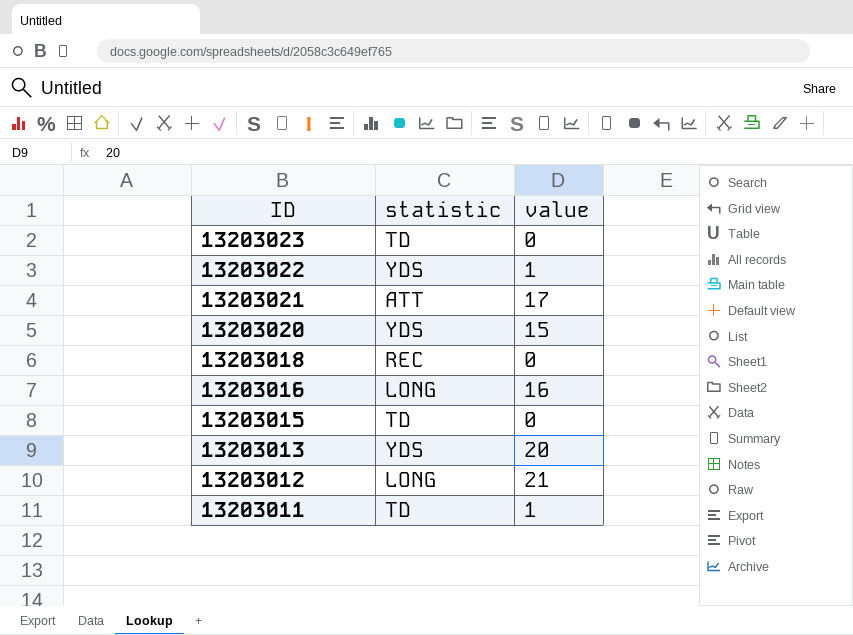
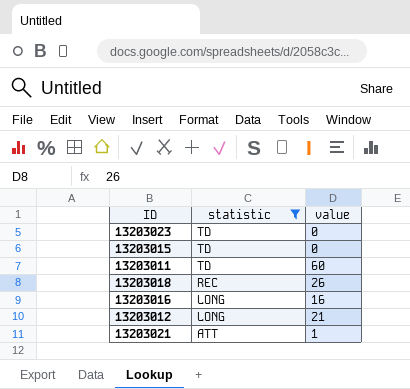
filter: none -> statistic != YDS
row order: ID descending -> statistic descending
13203011 | value: 1 -> 60
13203018 | value: 0 -> 26
13203021 | value: 17 -> 1

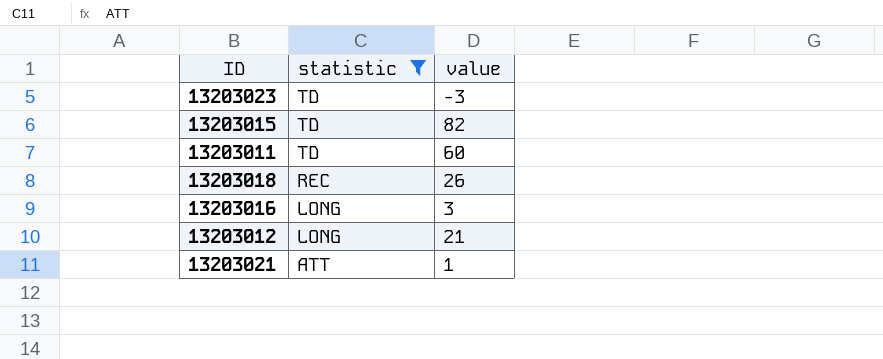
13203023 | value: 0 -> -3
13203015 | value: 0 -> 82
13203016 | value: 16 -> 3

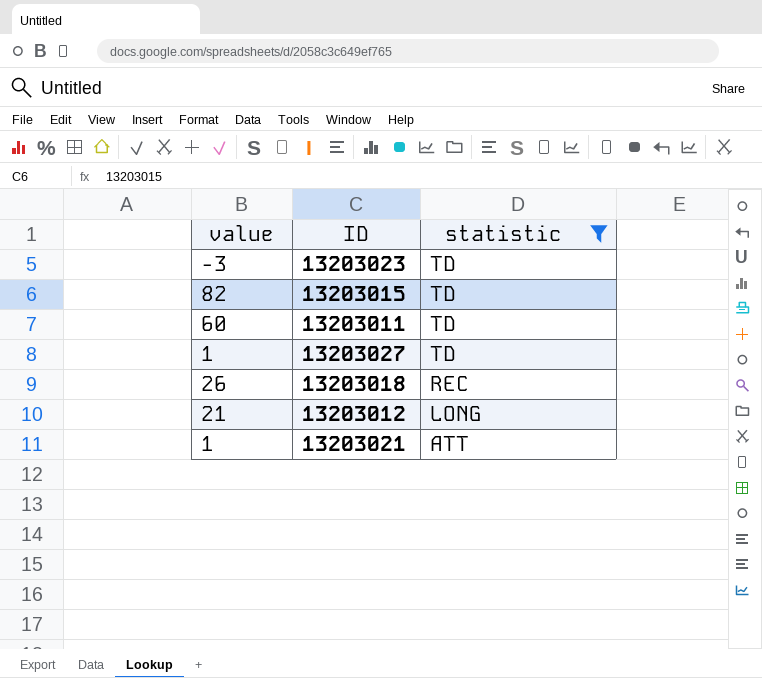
column value | position: 3 -> 1
row 13203016: LONG | 3 -> none
row 13203027: none -> 1 | TD

